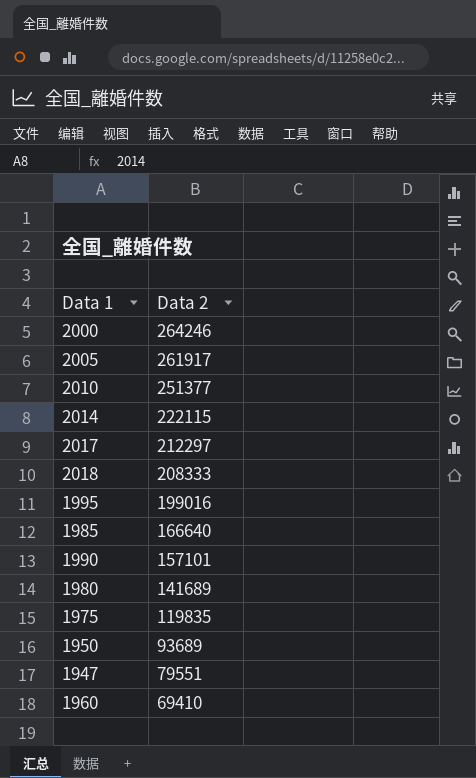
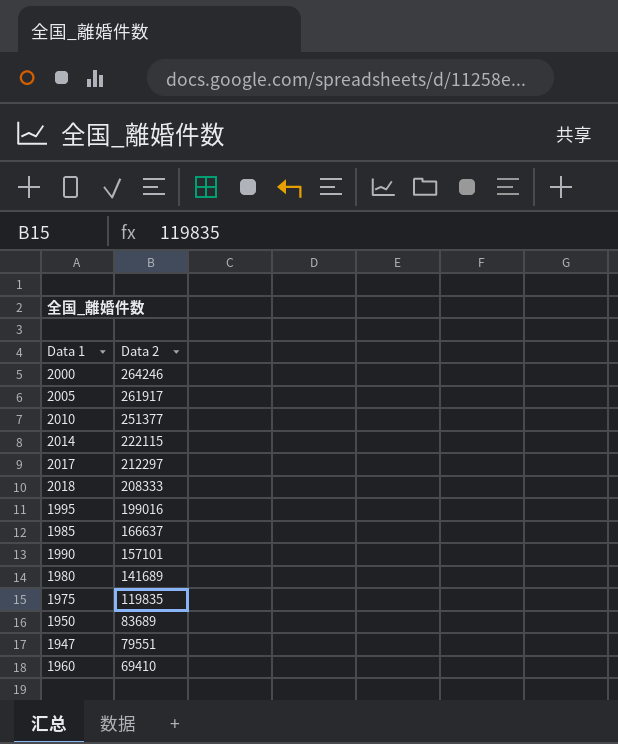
1985 | Data 2: 166640 -> 166637
1950 | Data 2: 93689 -> 83689

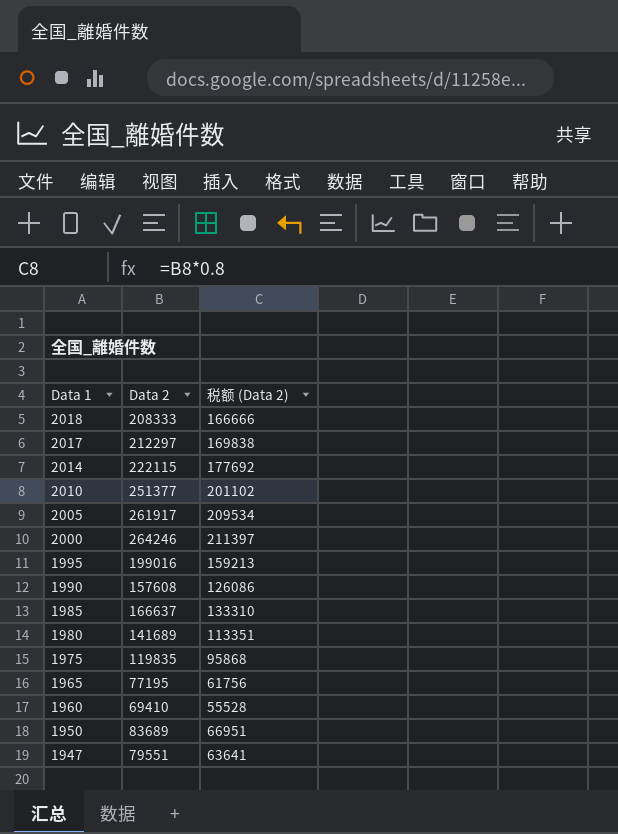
row order: Data 2 descending -> Data 1 descending
column 税额 (Data 2) | formula: none -> [Data 2] * 0.8
1990 | Data 2: 157101 -> 157608
row 1965: none -> 77195 | 61756

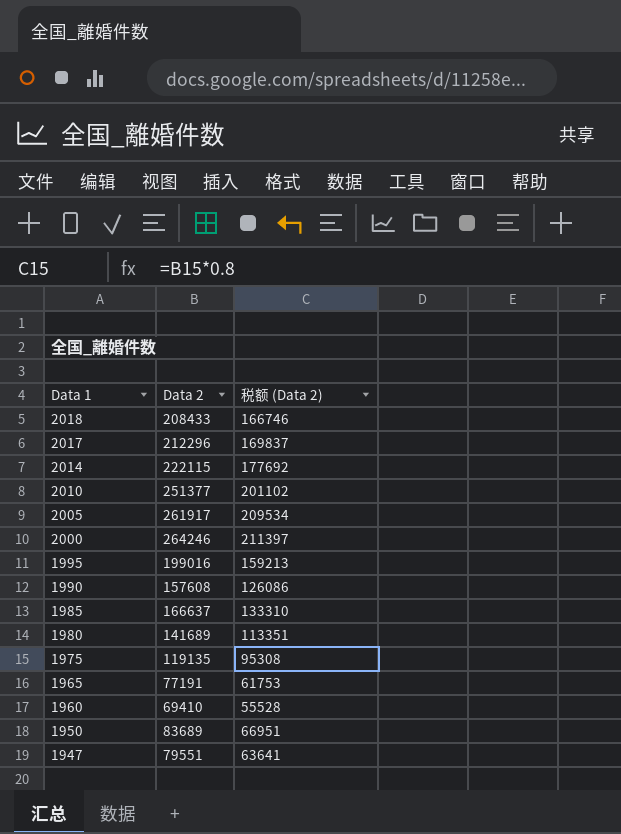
2018 | Data 2: 208333 -> 208433
2018 | 税额 (Data 2): 166666 -> 166746
2017 | Data 2: 212297 -> 212296
2017 | 税额 (Data 2): 169838 -> 169837
1975 | Data 2: 119835 -> 119135
1975 | 税额 (Data 2): 95868 -> 95308
1965 | Data 2: 77195 -> 77191
1965 | 税额 (Data 2): 61756 -> 61753

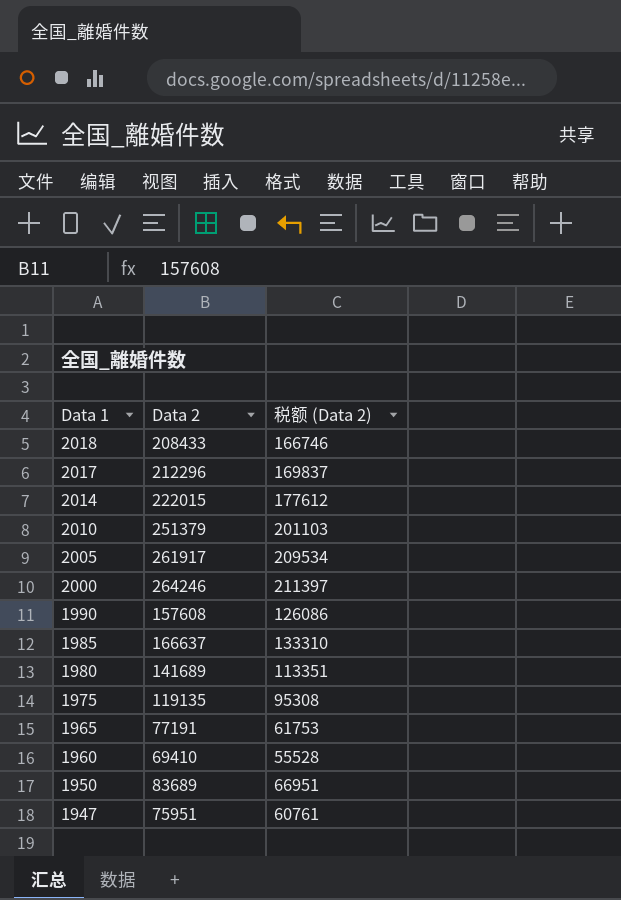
row 1995: 199016 | 159213 -> none
2014 | Data 2: 222115 -> 222015
2014 | 税额 (Data 2): 177692 -> 177612
2010 | Data 2: 251377 -> 251379
2010 | 税额 (Data 2): 201102 -> 201103
1947 | Data 2: 79551 -> 75951
1947 | 税额 (Data 2): 63641 -> 60761

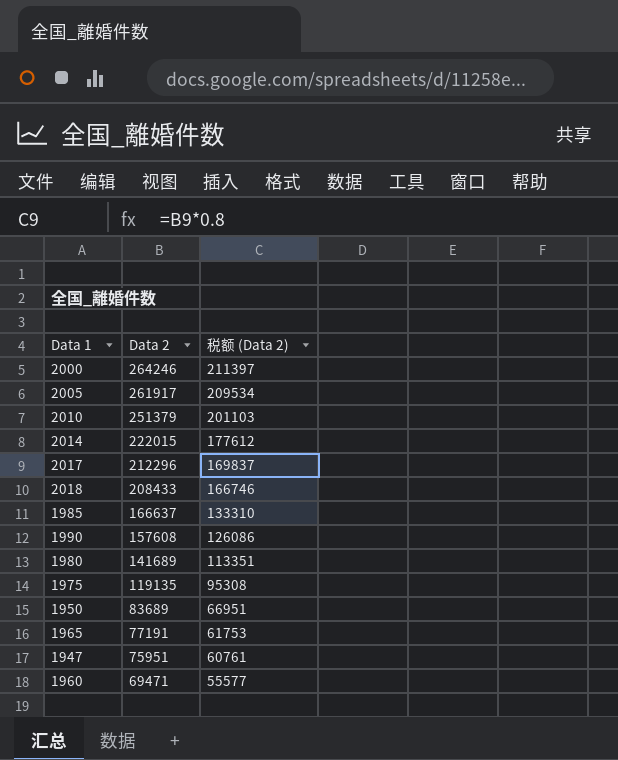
row order: Data 1 descending -> Data 2 descending
1960 | Data 2: 69410 -> 69471
1960 | 税额 (Data 2): 55528 -> 55577

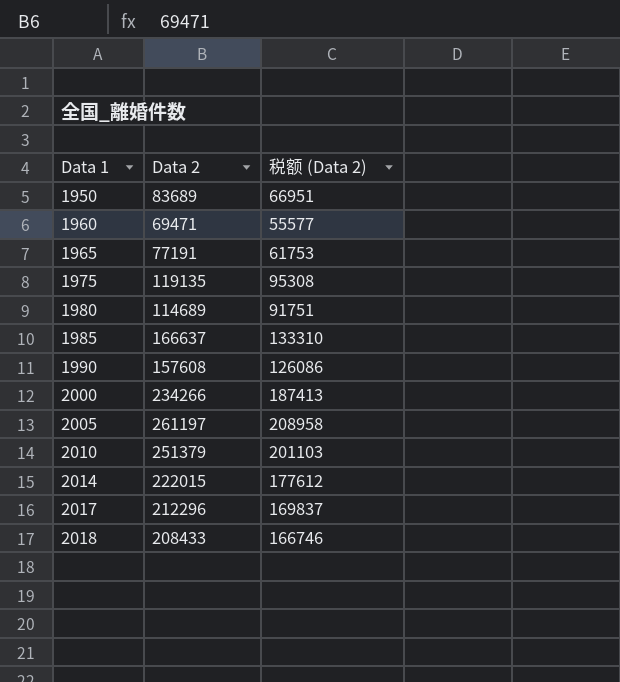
row order: Data 2 descending -> Data 1 ascending
row 1947: 75951 | 60761 -> none
1980 | Data 2: 141689 -> 114689
1980 | 税额 (Data 2): 113351 -> 91751
2000 | Data 2: 264246 -> 234266
2000 | 税额 (Data 2): 211397 -> 187413
2005 | Data 2: 261917 -> 261197
2005 | 税额 (Data 2): 209534 -> 208958

